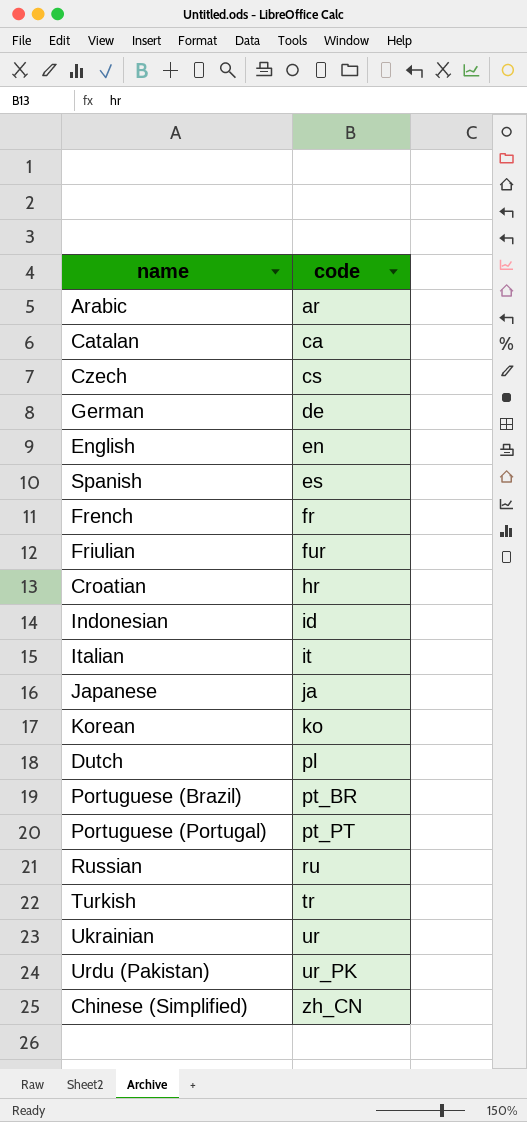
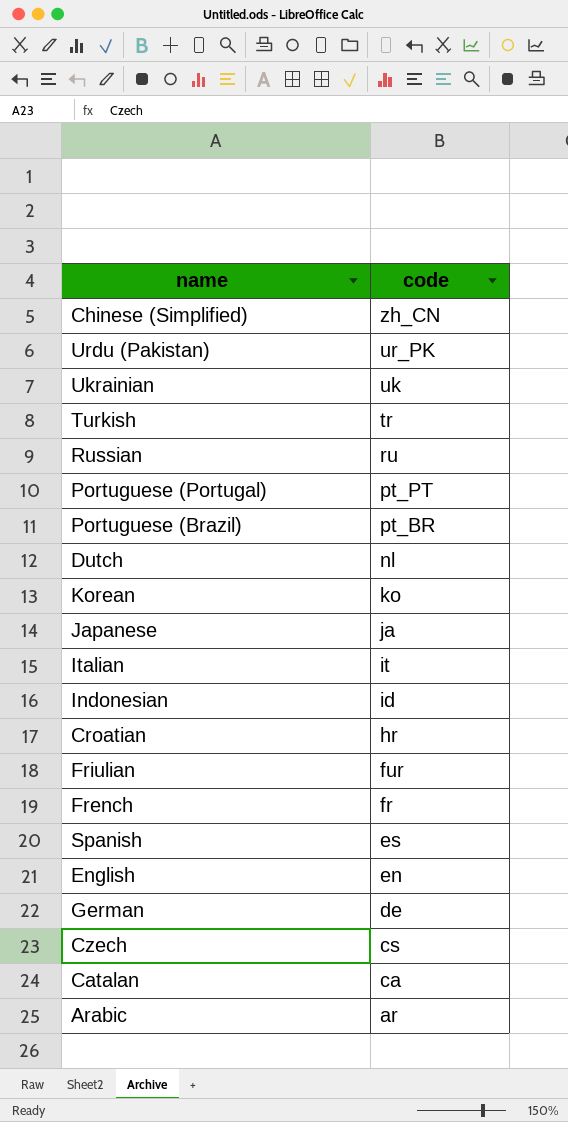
row order: code ascending -> code descending
Ukrainian | code: ur -> uk
Dutch | code: pl -> nl

